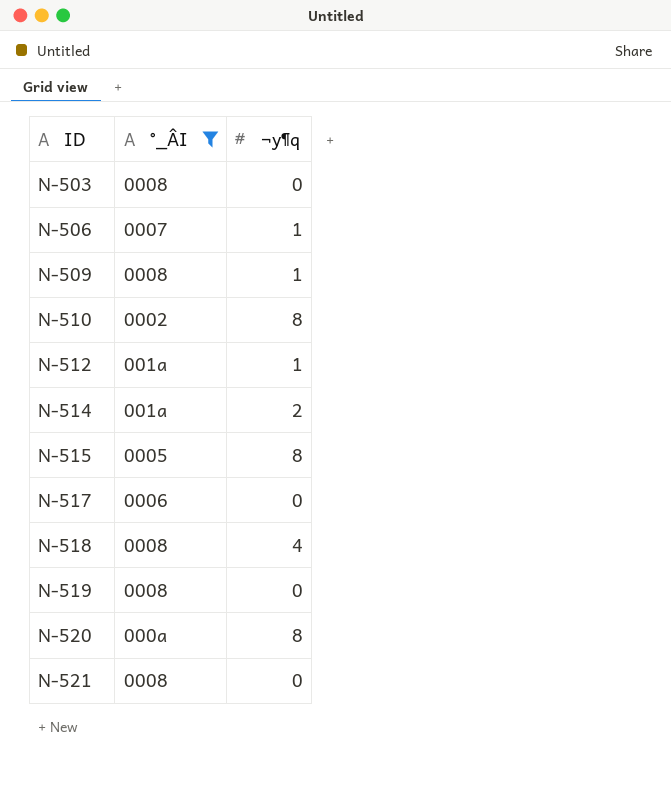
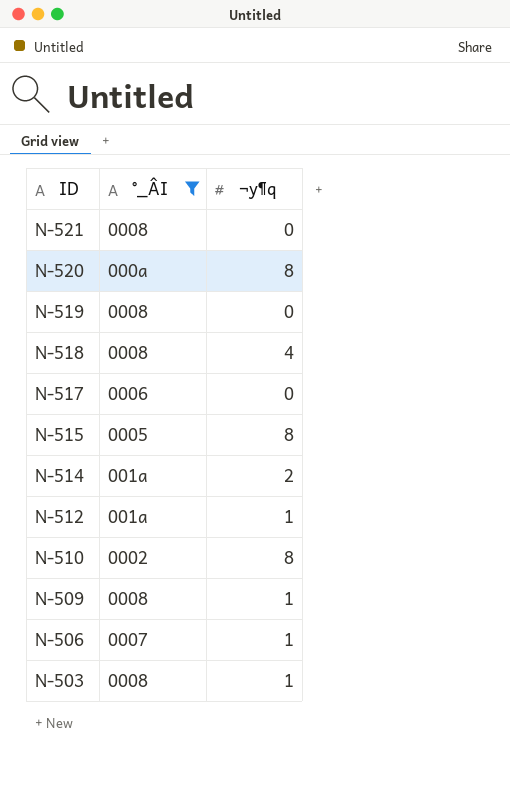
row order: ID ascending -> ID descending
N-503 | ¬y¶q: 0 -> 1

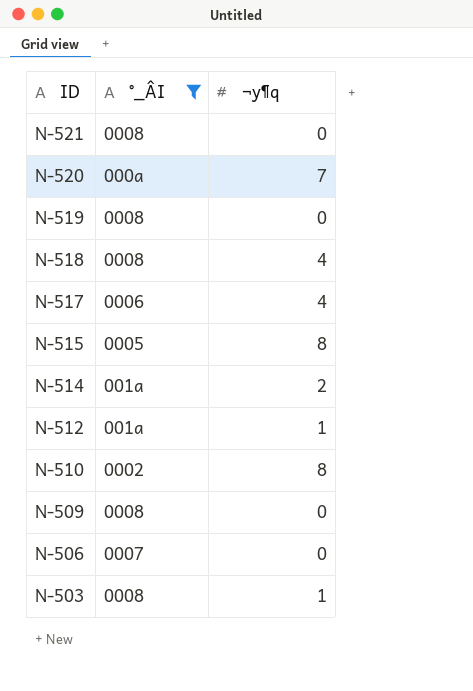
N-520 | ¬y¶q: 8 -> 7
N-517 | ¬y¶q: 0 -> 4
N-509 | ¬y¶q: 1 -> 0
N-506 | ¬y¶q: 1 -> 0

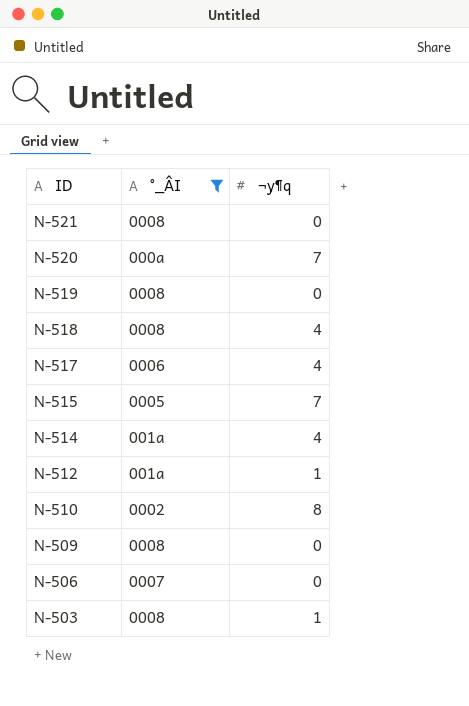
N-515 | ¬y¶q: 8 -> 7
N-514 | ¬y¶q: 2 -> 4

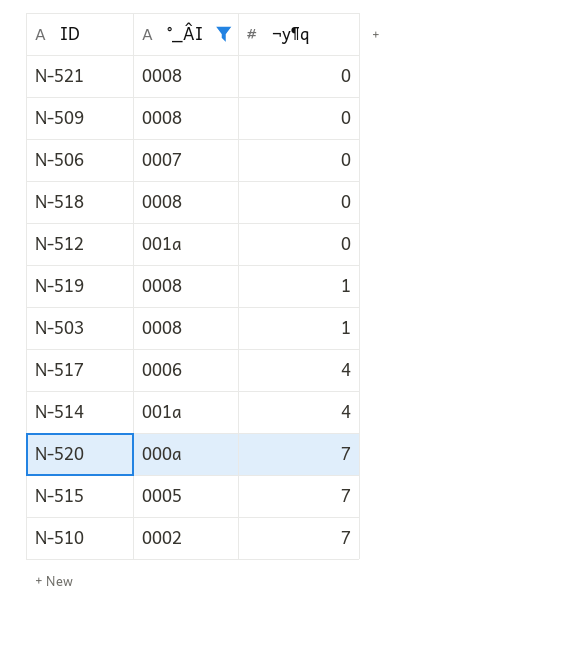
row order: ID descending -> ¬y¶q ascending
N-518 | ¬y¶q: 4 -> 0
N-512 | ¬y¶q: 1 -> 0
N-519 | ¬y¶q: 0 -> 1
N-510 | ¬y¶q: 8 -> 7

